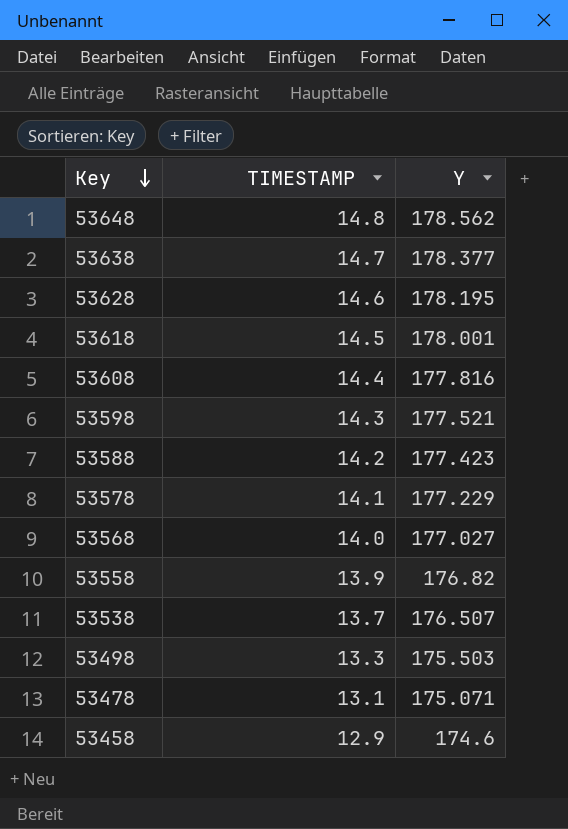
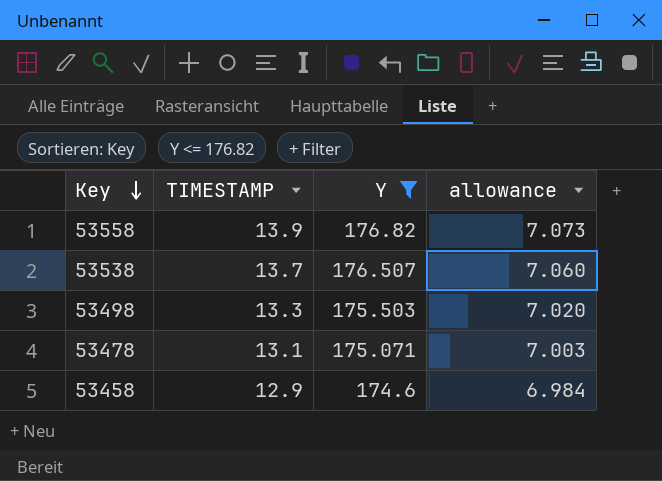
filter: none -> Y <= 176.82
column allowance | formula: none -> [Y] * 0.04

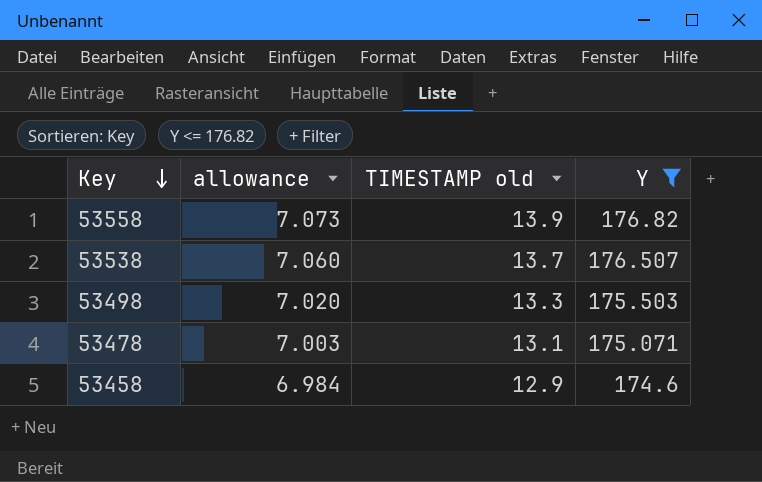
column allowance | position: 4 -> 2
column name: TIMESTAMP -> TIMESTAMP old

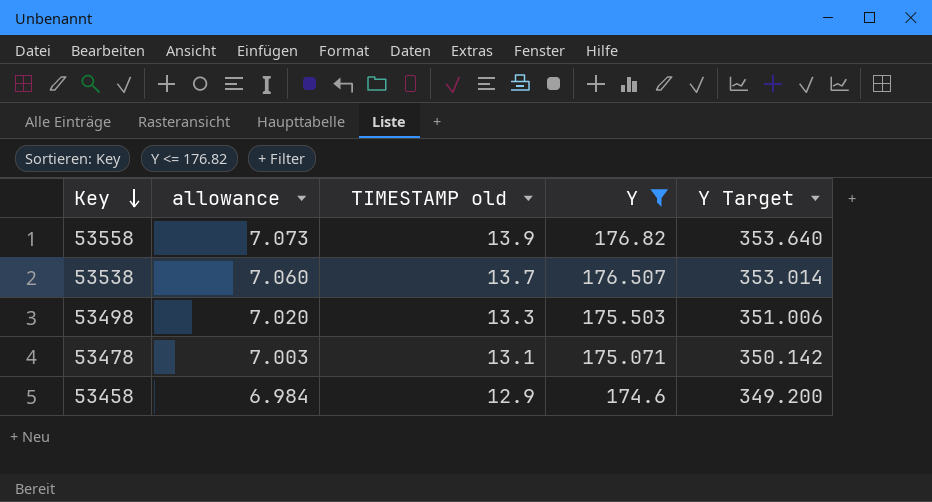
column Y Target | formula: none -> [Y] * 2

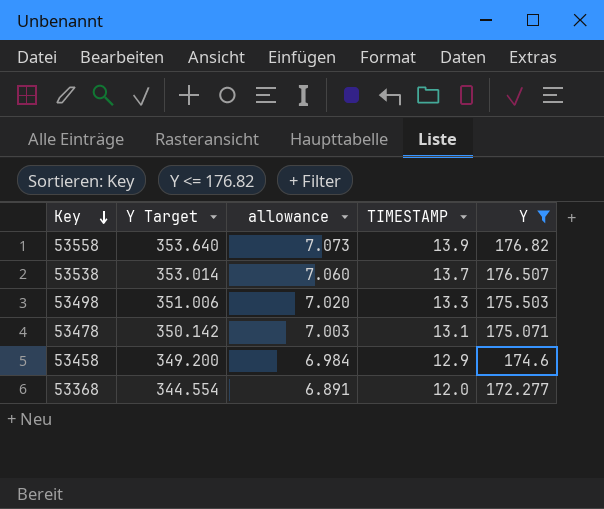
column Y Target | position: 5 -> 2
column name: TIMESTAMP old -> TIMESTAMP
row 53368: none -> 344.554 | 6.891 | 12.0 | 172.277

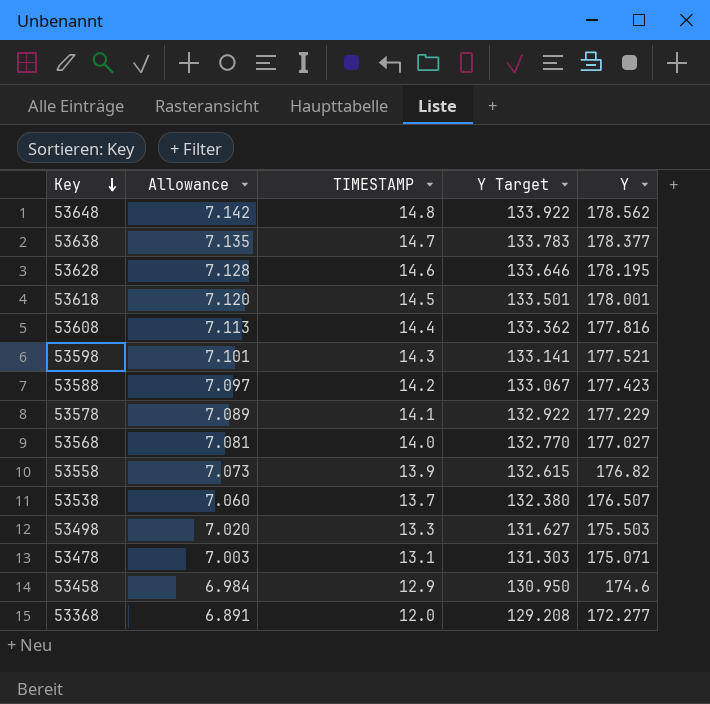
filter: Y <= 176.82 -> none
column name: allowance -> Allowance
column Y Target | formula: [Y] * 2 -> [Y] * 0.75
column Y Target | position: 2 -> 4

